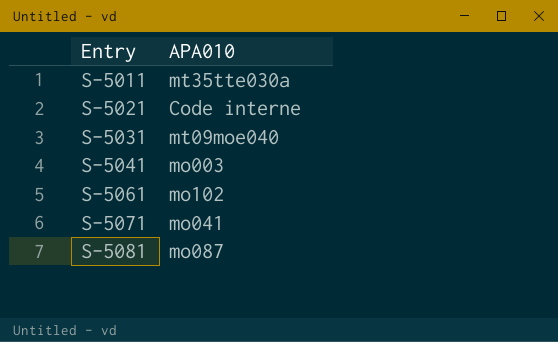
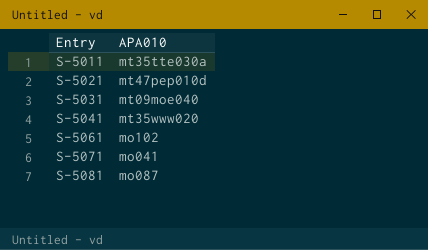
S-5021 | APA010: Code interne -> mt47pep010d
S-5041 | APA010: mo003 -> mt35www020

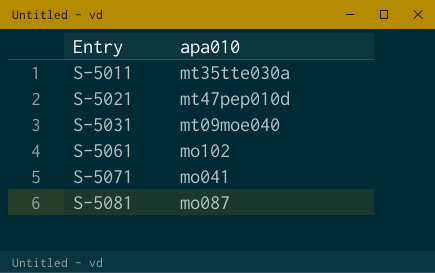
column name: APA010 -> apa010
row S-5041: mt35www020 -> none

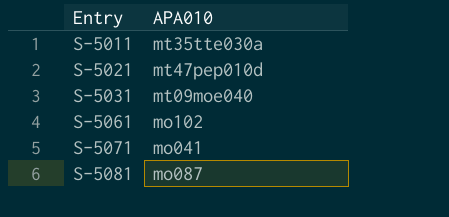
column name: apa010 -> APA010

